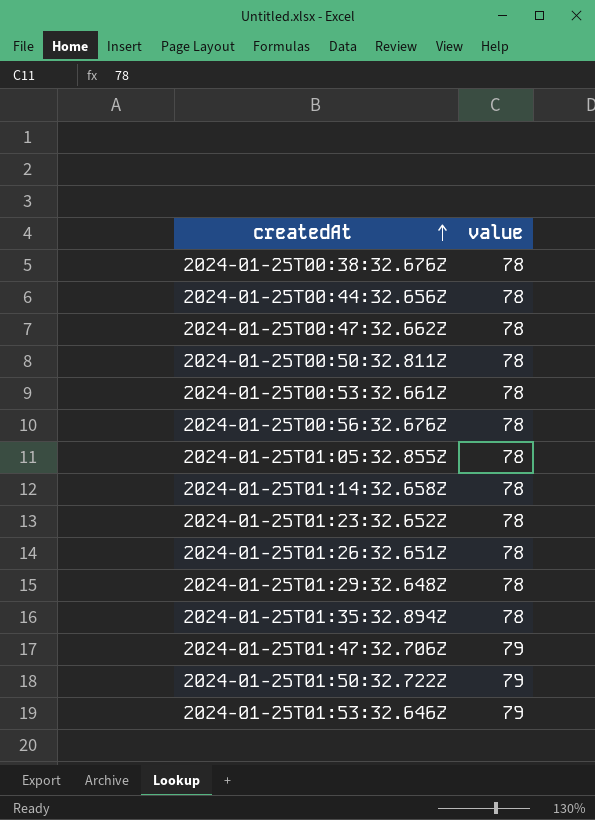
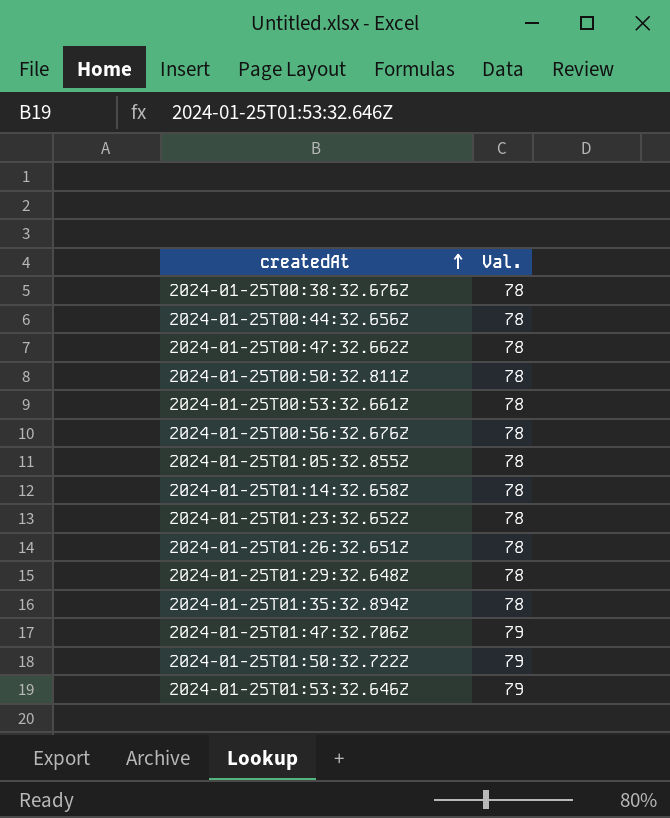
column name: value -> Val.

